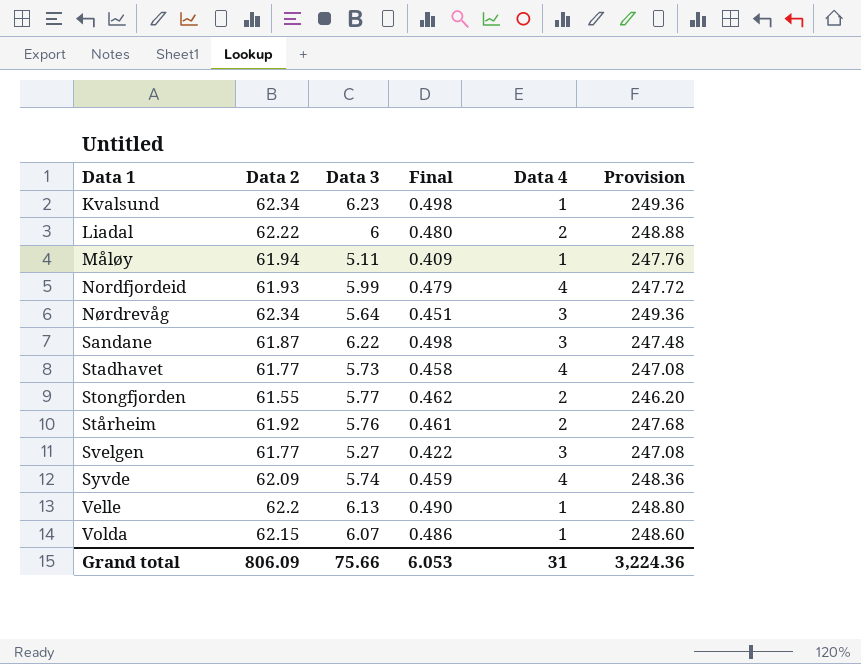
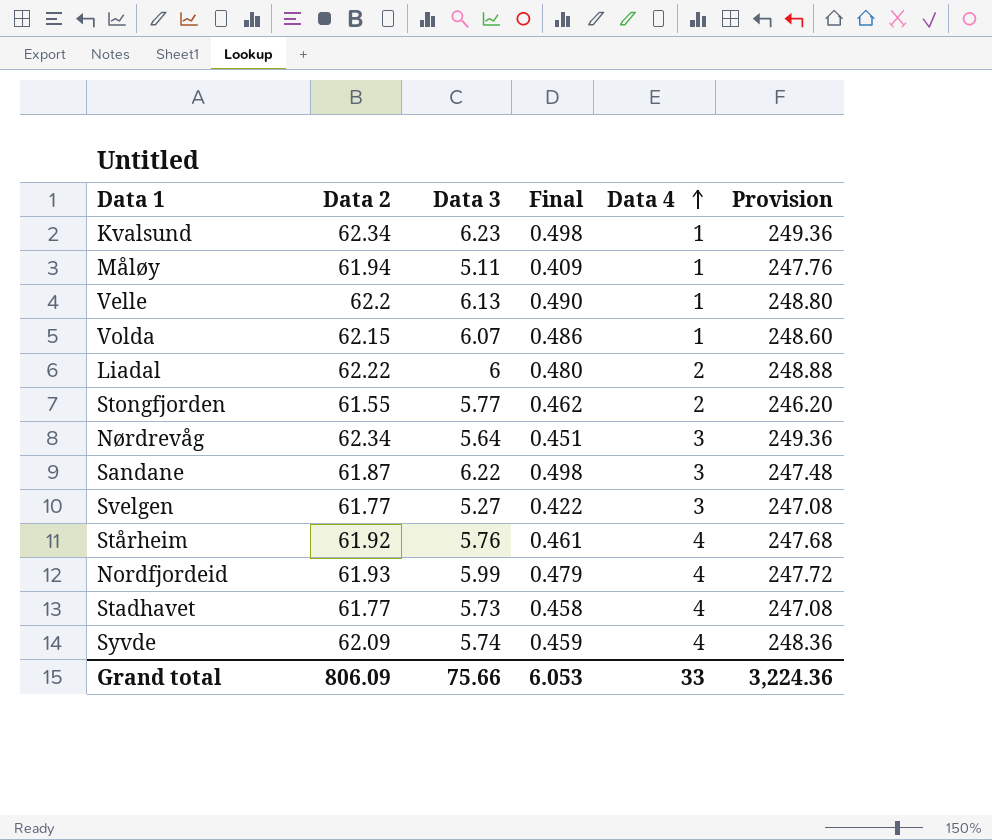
row order: none -> Data 4 ascending
Stårheim | Data 4: 2 -> 4
Grand total | Data 4: 31 -> 33

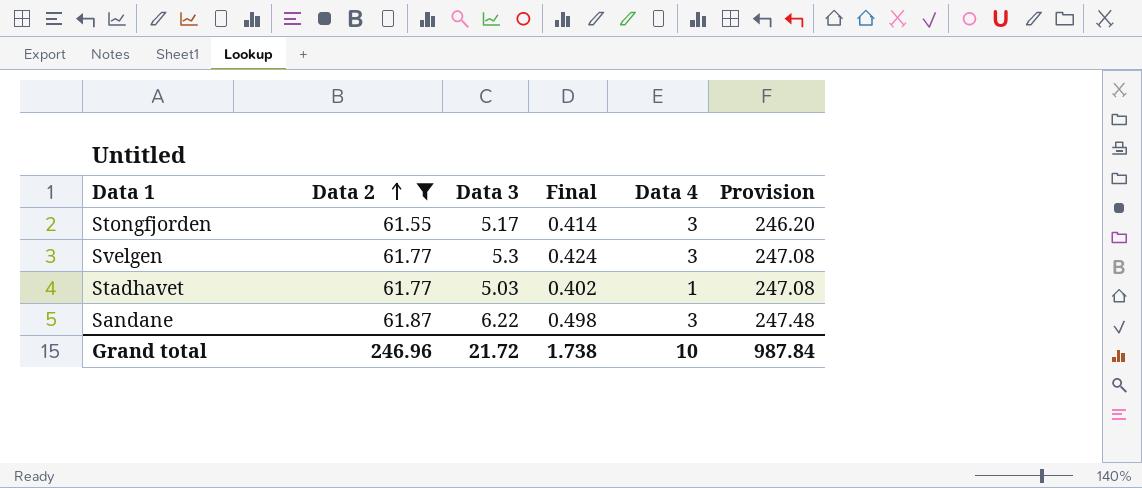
filter: none -> Data 2 <= 61.87
row order: Data 4 ascending -> Data 2 ascending
Stongfjorden | Data 3: 5.77 -> 5.17
Stongfjorden | Final: 0.462 -> 0.414
Stongfjorden | Data 4: 2 -> 3
Svelgen | Data 3: 5.27 -> 5.3
Svelgen | Final: 0.422 -> 0.424
Stadhavet | Data 3: 5.73 -> 5.03
Stadhavet | Final: 0.458 -> 0.402
Stadhavet | Data 4: 4 -> 1
Grand total | Data 2: 806.09 -> 246.96
Grand total | Data 3: 75.66 -> 21.72
Grand total | Final: 6.053 -> 1.738
Grand total | Data 4: 33 -> 10
Grand total | Provision: 3,224.36 -> 987.84

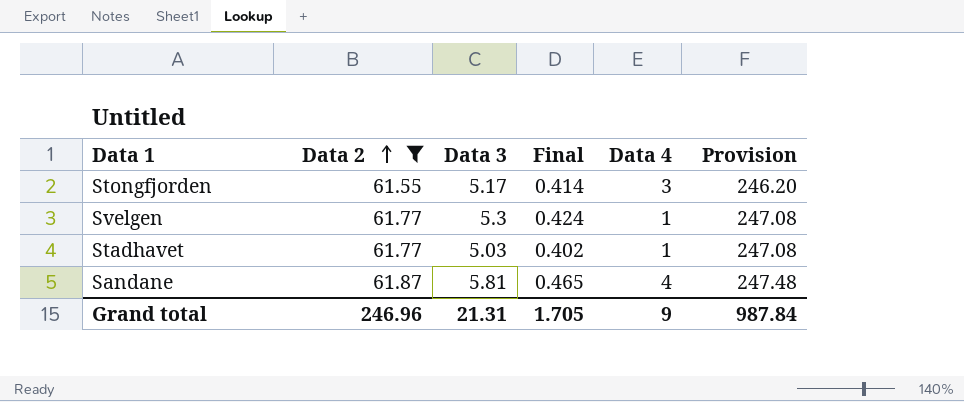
Svelgen | Data 4: 3 -> 1
Sandane | Data 3: 6.22 -> 5.81
Sandane | Final: 0.498 -> 0.465
Sandane | Data 4: 3 -> 4
Grand total | Data 3: 21.72 -> 21.31
Grand total | Final: 1.738 -> 1.705
Grand total | Data 4: 10 -> 9

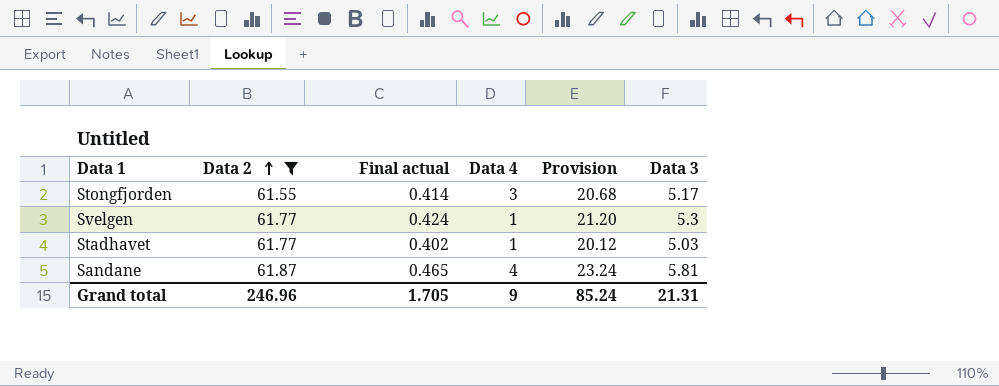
column name: Final -> Final actual
column Provision | formula: [Data 2] * 4 -> [Data 3] * 4
column Data 3 | position: 3 -> 6
Grand total | Provision: 987.84 -> 85.24

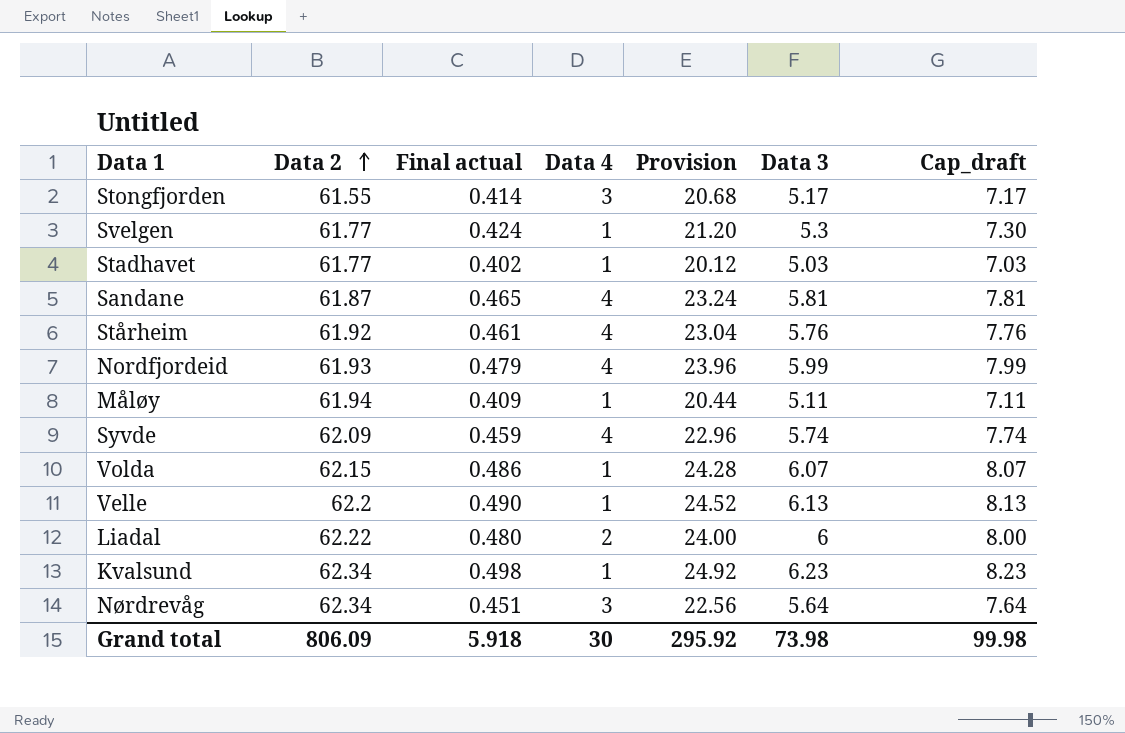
filter: Data 2 <= 61.87 -> none
column Cap_draft | formula: none -> [Data 3] + 2
Grand total | Data 2: 246.96 -> 806.09
Grand total | Final actual: 1.705 -> 5.918
Grand total | Data 4: 9 -> 30
Grand total | Provision: 85.24 -> 295.92
Grand total | Data 3: 21.31 -> 73.98

